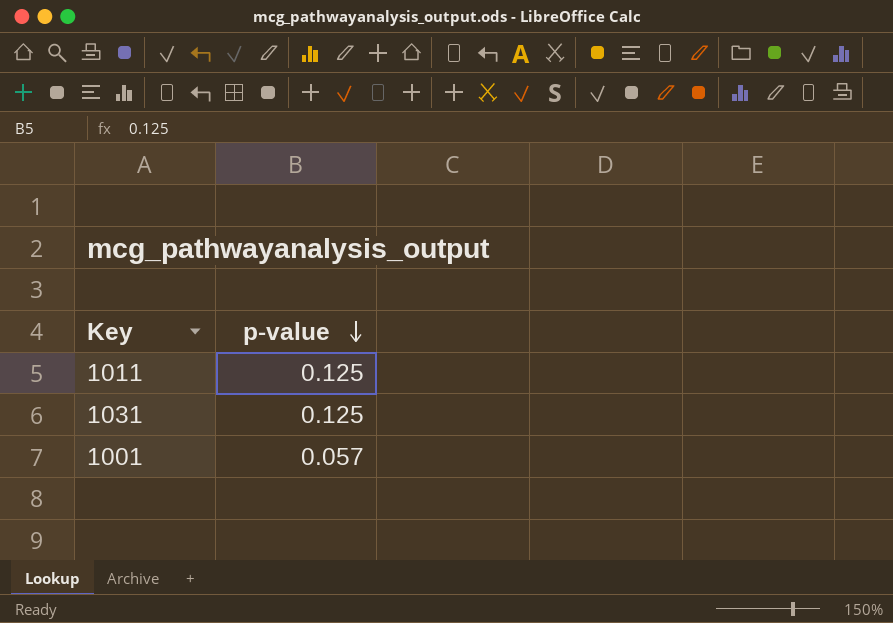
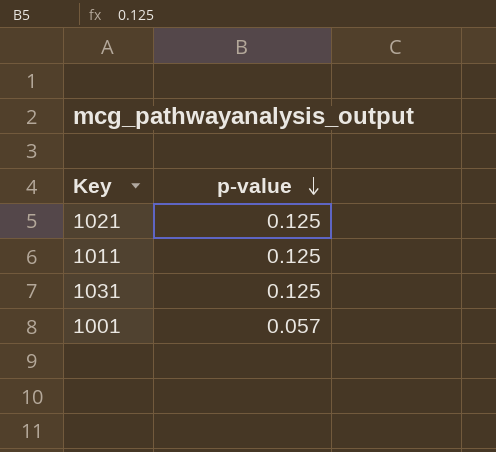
row 1021: none -> 0.125

